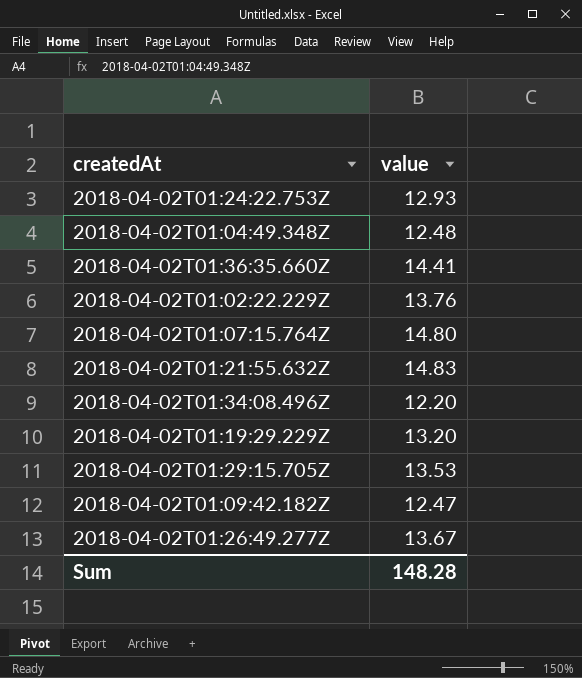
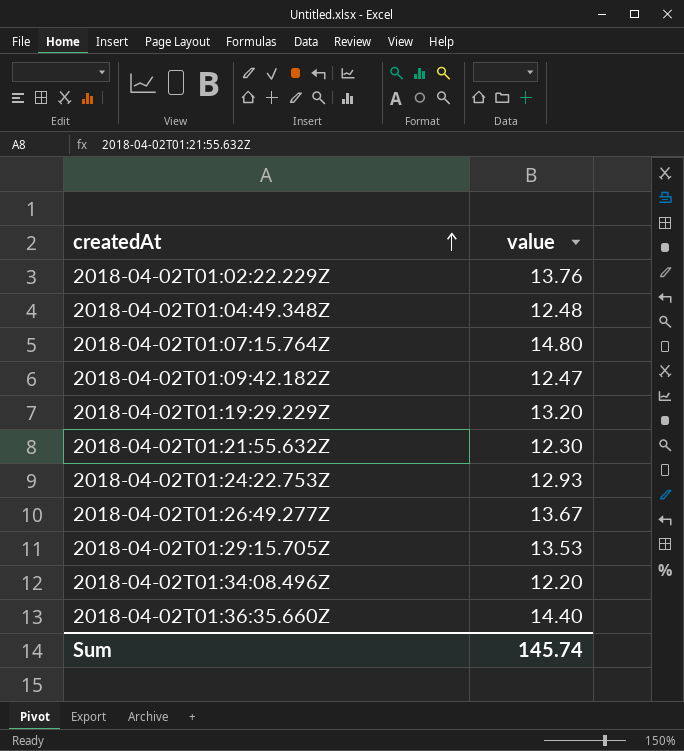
row order: none -> createdAt ascending
2018-04-02T01:21:55.632Z | value: 14.83 -> 12.30
2018-04-02T01:36:35.660Z | value: 14.41 -> 14.40
Sum | value: 148.28 -> 145.74

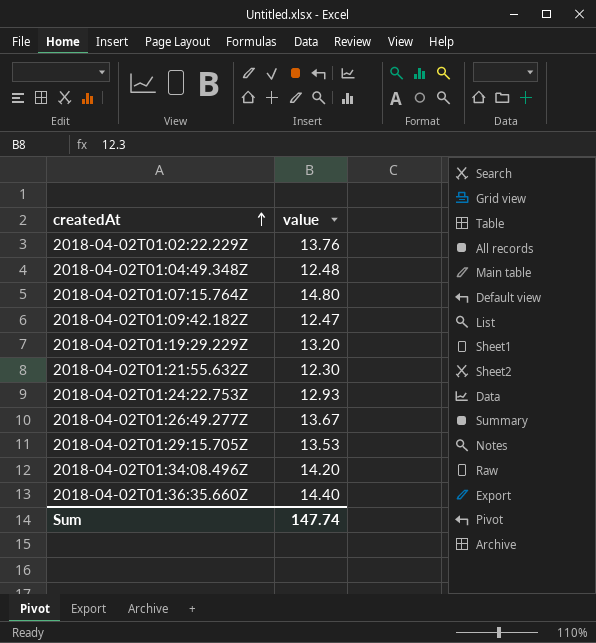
2018-04-02T01:34:08.496Z | value: 12.20 -> 14.20
Sum | value: 145.74 -> 147.74

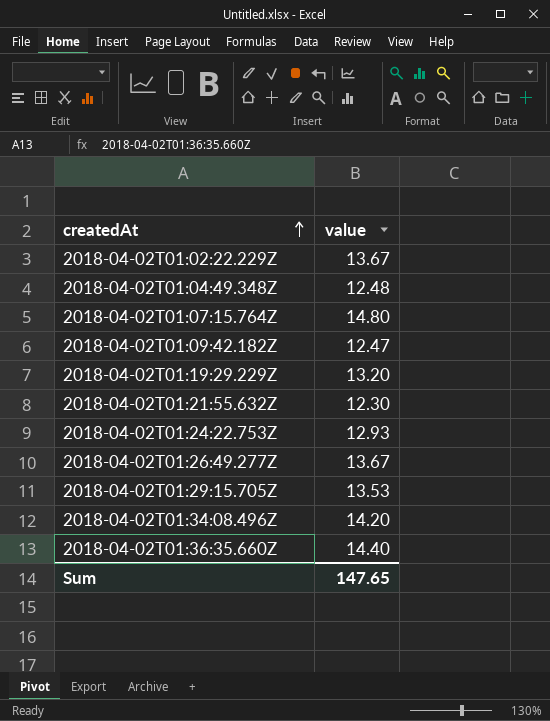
2018-04-02T01:02:22.229Z | value: 13.76 -> 13.67
Sum | value: 147.74 -> 147.65

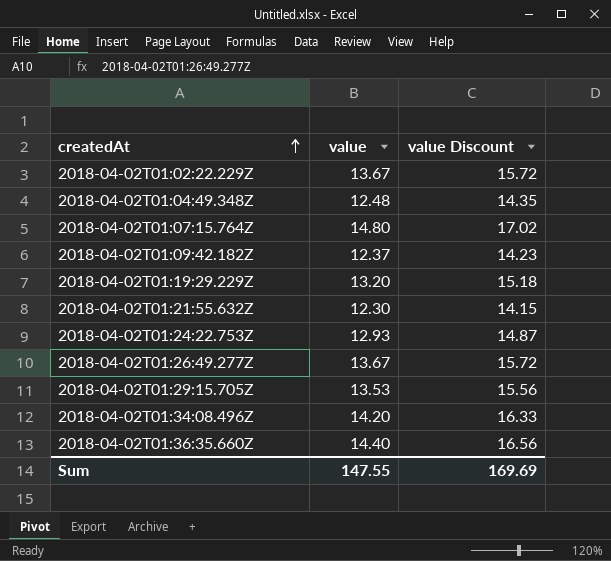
column value Discount | formula: none -> [value] * 1.15
2018-04-02T01:09:42.182Z | value: 12.47 -> 12.37
Sum | value: 147.65 -> 147.55

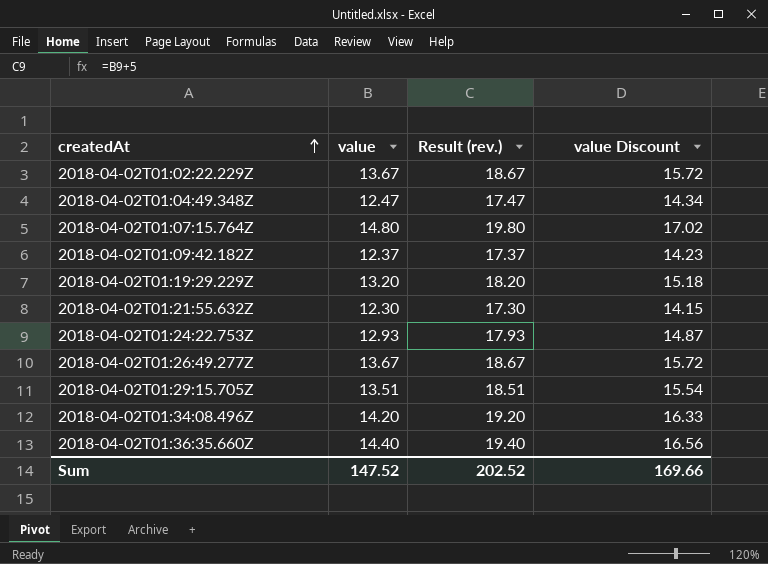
column Result (rev.) | formula: none -> [value] + 5
2018-04-02T01:04:49.348Z | value: 12.48 -> 12.47
2018-04-02T01:04:49.348Z | value Discount: 14.35 -> 14.34
2018-04-02T01:29:15.705Z | value: 13.53 -> 13.51
2018-04-02T01:29:15.705Z | value Discount: 15.56 -> 15.54
Sum | value: 147.55 -> 147.52
Sum | value Discount: 169.69 -> 169.66

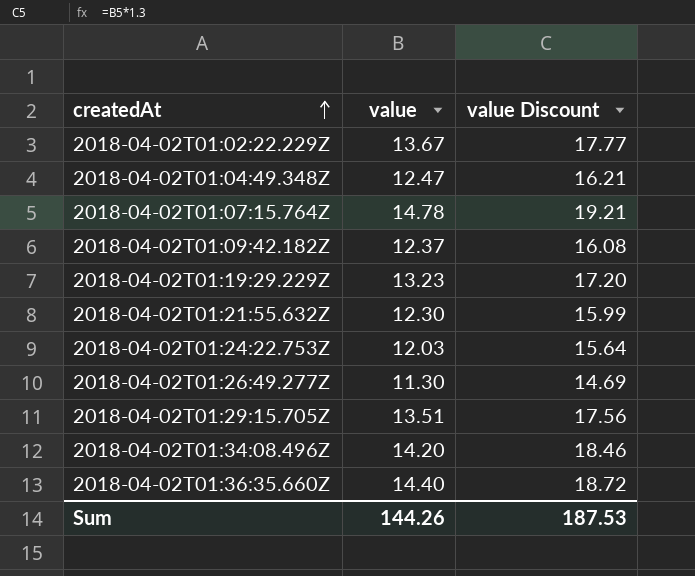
column Result (rev.) | formula: [value] + 5 -> none
column value Discount | formula: [value] * 1.15 -> [value] * 1.3
2018-04-02T01:07:15.764Z | value: 14.80 -> 14.78
2018-04-02T01:19:29.229Z | value: 13.20 -> 13.23
2018-04-02T01:24:22.753Z | value: 12.93 -> 12.03
2018-04-02T01:26:49.277Z | value: 13.67 -> 11.30
Sum | value: 147.52 -> 144.26
Sum | value Discount: 169.66 -> 187.53

